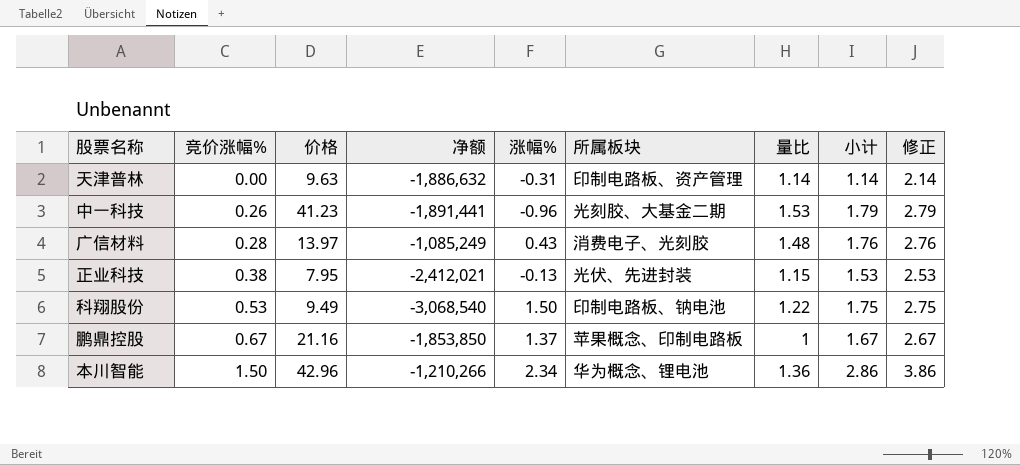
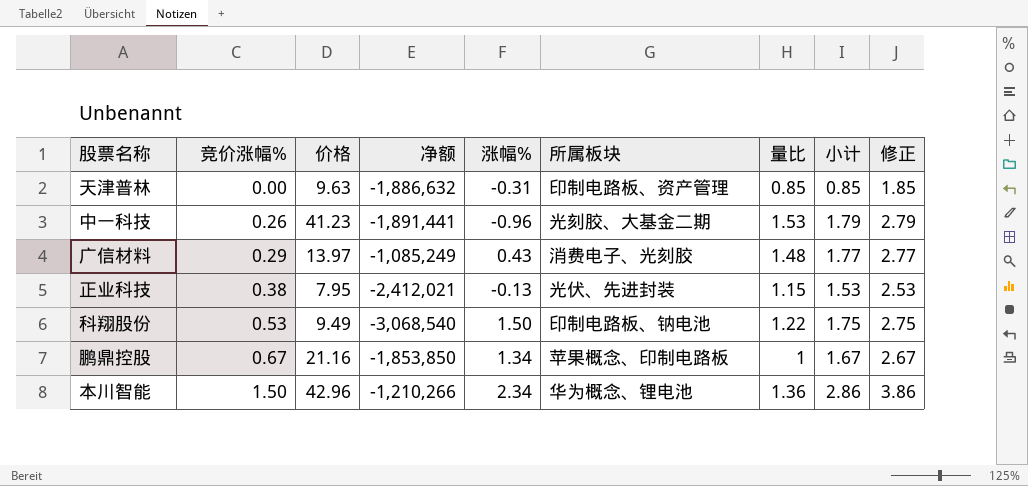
天津普林 | 量比: 1.14 -> 0.85
天津普林 | 小计: 1.14 -> 0.85
天津普林 | 修正: 2.14 -> 1.85
广信材料 | 竞价涨幅%: 0.28 -> 0.29
广信材料 | 小计: 1.76 -> 1.77
广信材料 | 修正: 2.76 -> 2.77
鹏鼎控股 | 涨幅%: 1.37 -> 1.34

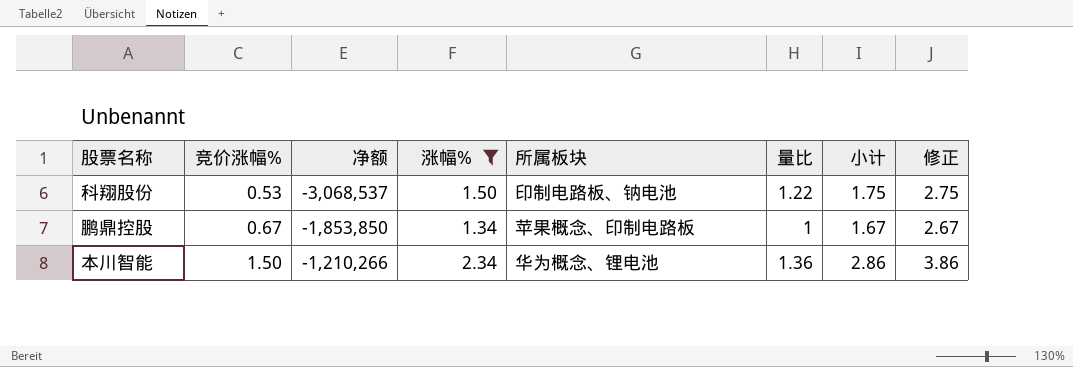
filter: none -> 涨幅% >= 1.34
column 价格 | position: 3 -> none
科翔股份 | 净额: -3,068,540 -> -3,068,537

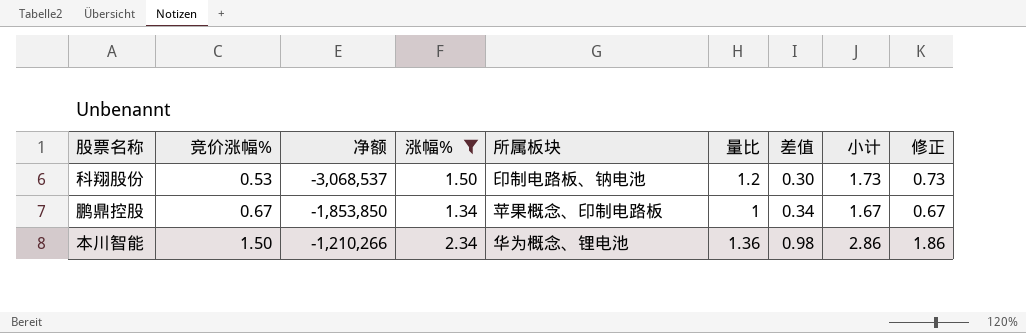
column 差值 | formula: none -> [涨幅%] - [量比]
column 修正 | formula: [小计] + 1 -> [小计] - 1
科翔股份 | 量比: 1.22 -> 1.2
科翔股份 | 小计: 1.75 -> 1.73

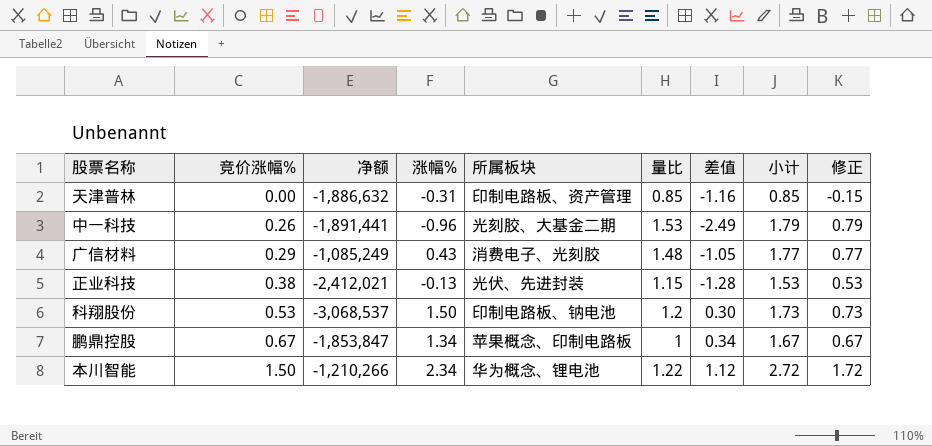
filter: 涨幅% >= 1.34 -> none
鹏鼎控股 | 净额: -1,853,850 -> -1,853,847
本川智能 | 量比: 1.36 -> 1.22
本川智能 | 差值: 0.98 -> 1.12
本川智能 | 小计: 2.86 -> 2.72
本川智能 | 修正: 1.86 -> 1.72

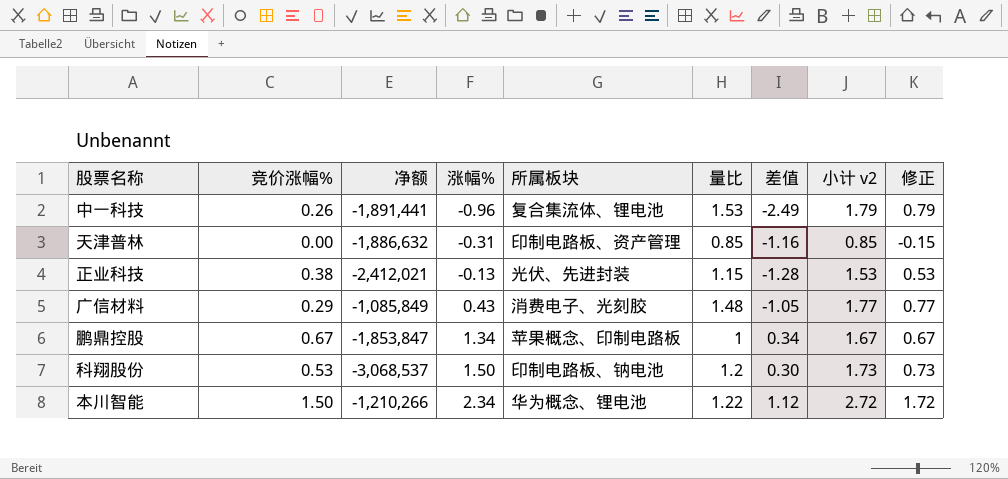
row order: 竞价涨幅% ascending -> 涨幅% ascending
column name: 小计 -> 小计 v2
中一科技 | 所属板块: 光刻胶、大基金二期 -> 复合集流体、锂电池
广信材料 | 净额: -1,085,249 -> -1,085,849

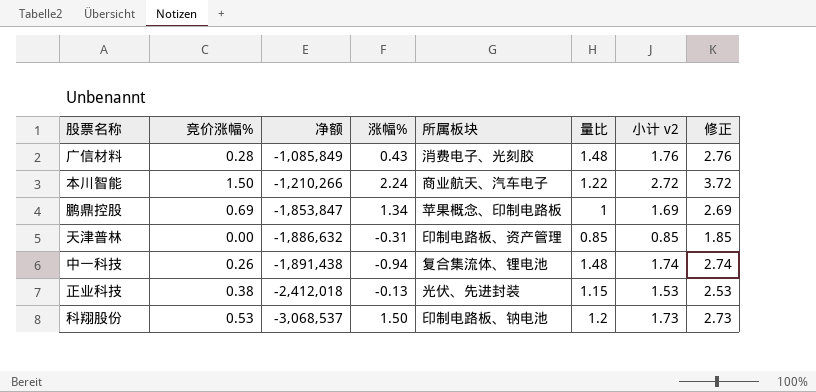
row order: 涨幅% ascending -> 净额 descending
column 差值 | formula: [涨幅%] - [量比] -> none
column 修正 | formula: [小计 v2] - 1 -> [小计 v2] + 1
广信材料 | 竞价涨幅%: 0.29 -> 0.28
广信材料 | 小计 v2: 1.77 -> 1.76
本川智能 | 涨幅%: 2.34 -> 2.24
本川智能 | 所属板块: 华为概念、锂电池 -> 商业航天、汽车电子
鹏鼎控股 | 竞价涨幅%: 0.67 -> 0.69
鹏鼎控股 | 小计 v2: 1.67 -> 1.69
中一科技 | 净额: -1,891,441 -> -1,891,438
中一科技 | 涨幅%: -0.96 -> -0.94
中一科技 | 量比: 1.53 -> 1.48
中一科技 | 小计 v2: 1.79 -> 1.74
正业科技 | 净额: -2,412,021 -> -2,412,018

